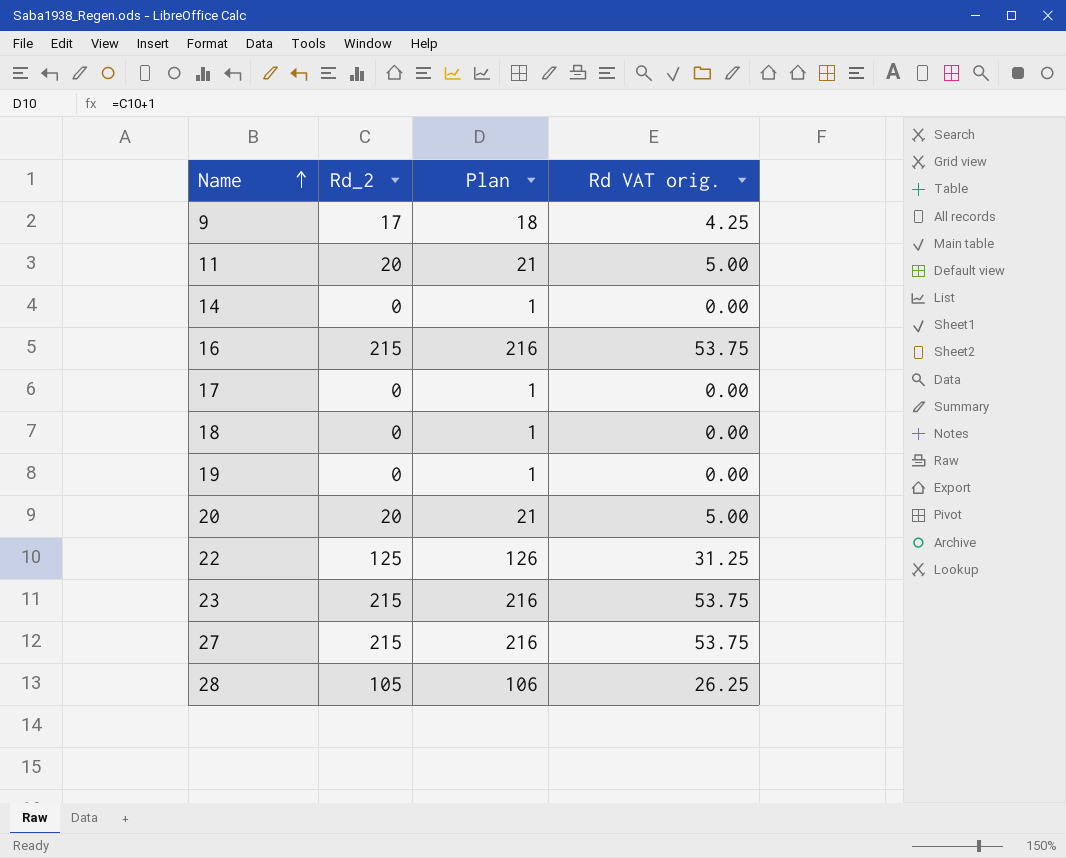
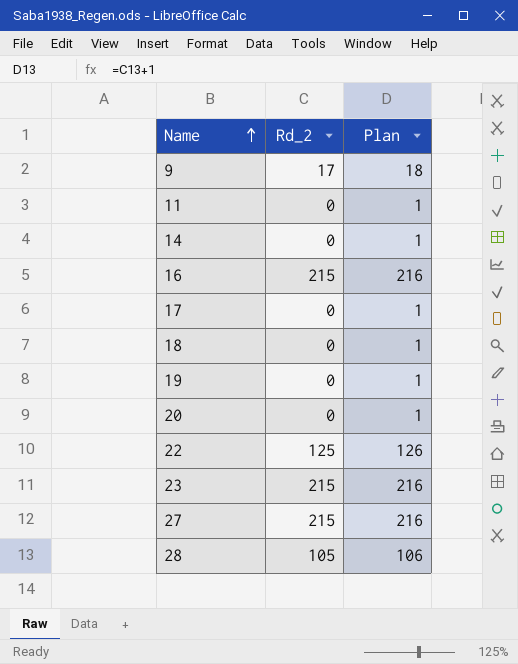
column Rd VAT orig. | formula: [Rd_2] * 0.25 -> none
11 | Rd_2: 20 -> 0
11 | Plan: 21 -> 1
20 | Rd_2: 20 -> 0
20 | Plan: 21 -> 1

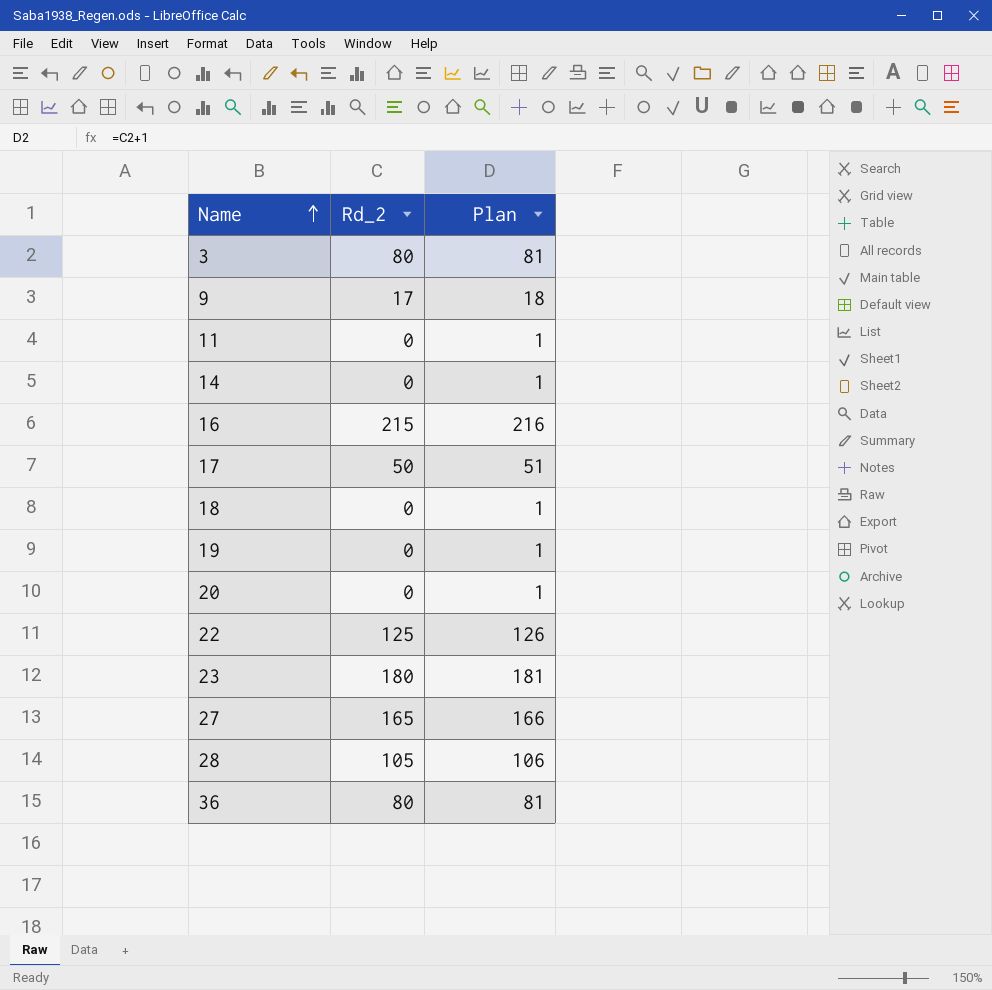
row 3: none -> 80 | 81
17 | Rd_2: 0 -> 50
17 | Plan: 1 -> 51
23 | Rd_2: 215 -> 180
23 | Plan: 216 -> 181
27 | Rd_2: 215 -> 165
27 | Plan: 216 -> 166
row 36: none -> 80 | 81

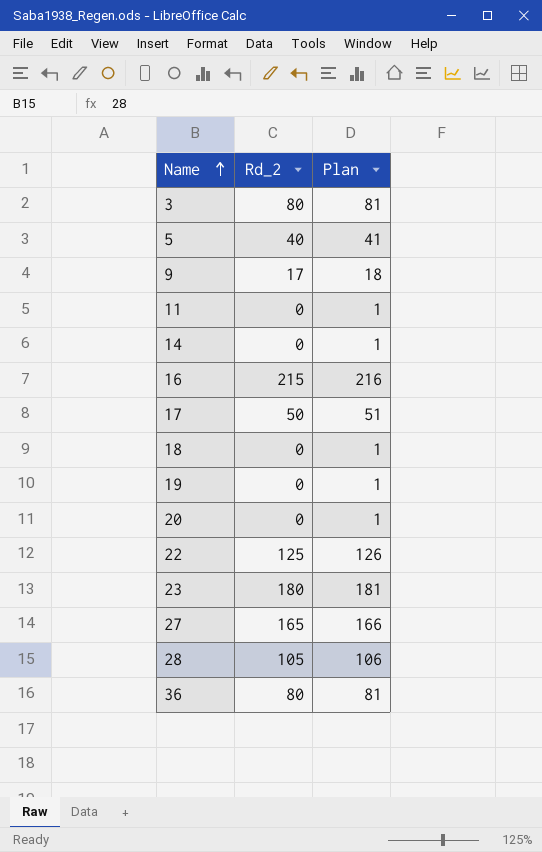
row 5: none -> 40 | 41

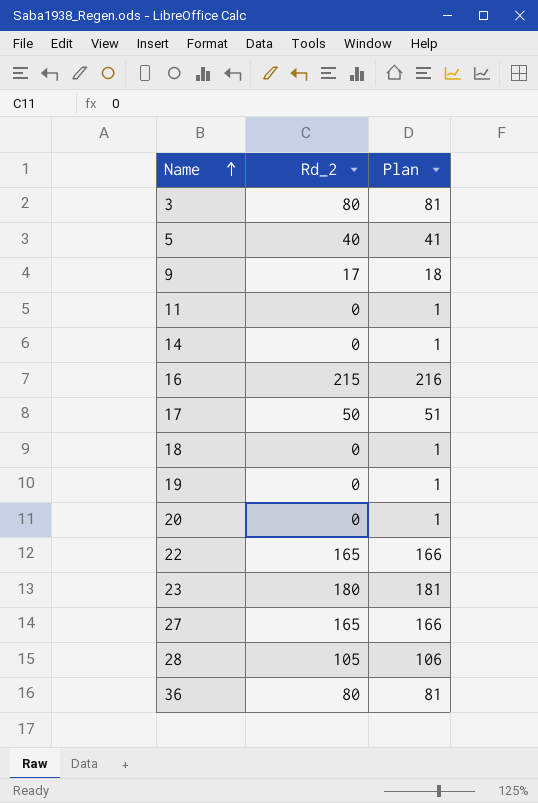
22 | Rd_2: 125 -> 165
22 | Plan: 126 -> 166

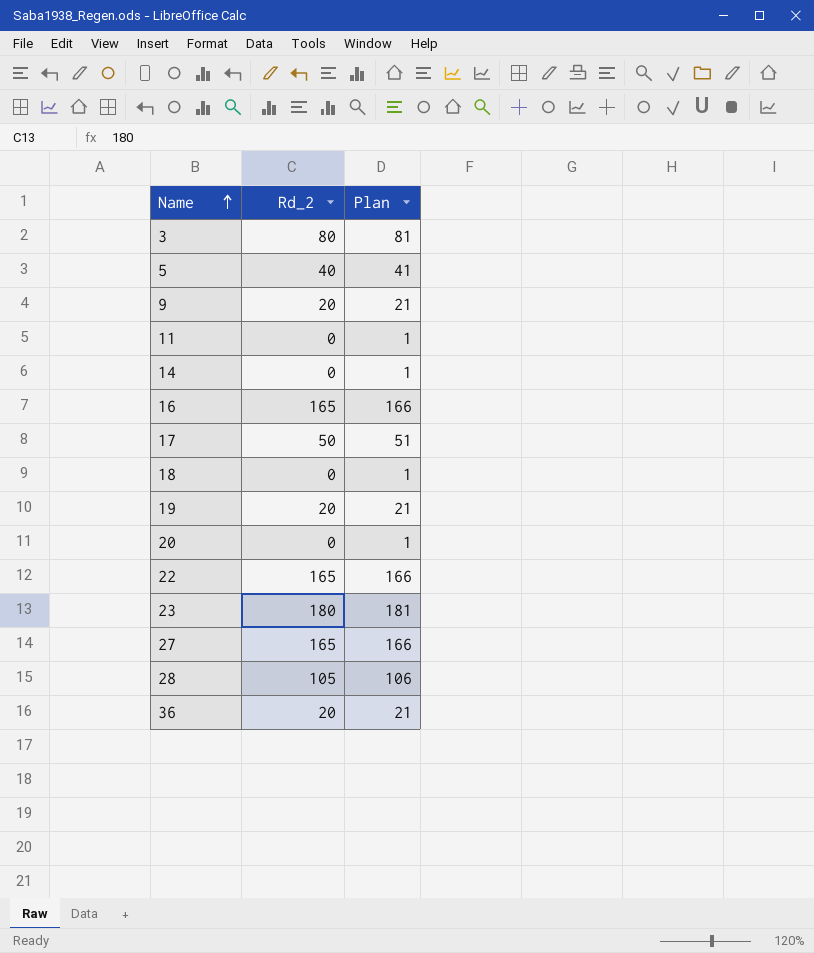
9 | Rd_2: 17 -> 20
9 | Plan: 18 -> 21
16 | Rd_2: 215 -> 165
16 | Plan: 216 -> 166
19 | Rd_2: 0 -> 20
19 | Plan: 1 -> 21
36 | Rd_2: 80 -> 20
36 | Plan: 81 -> 21

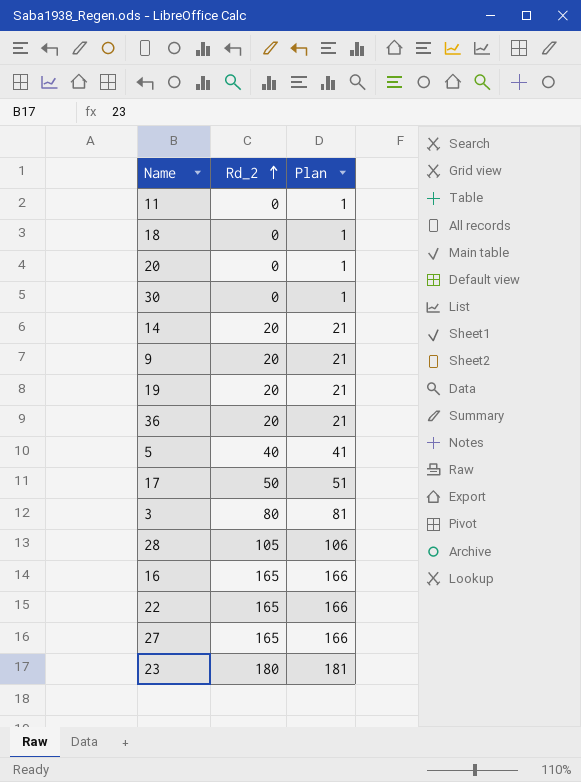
row order: Name ascending -> Rd_2 ascending
row 30: none -> 0 | 1
14 | Rd_2: 0 -> 20
14 | Plan: 1 -> 21

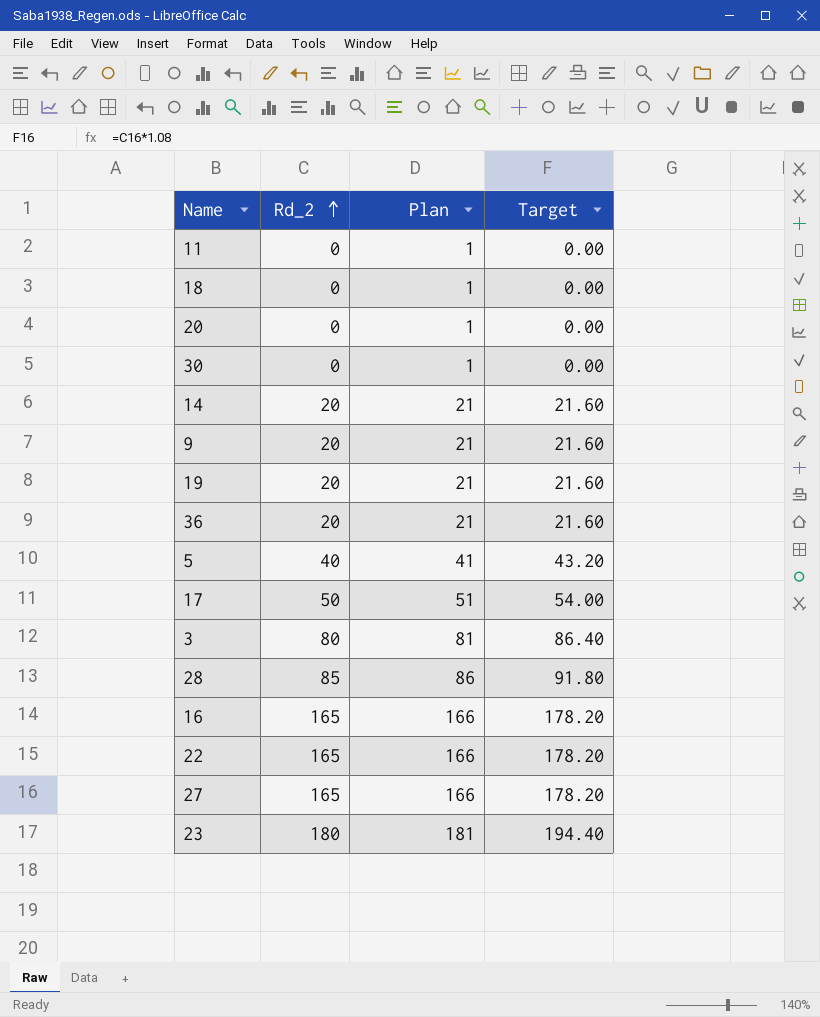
column Target | formula: none -> [Rd_2] * 1.08
28 | Rd_2: 105 -> 85
28 | Plan: 106 -> 86

